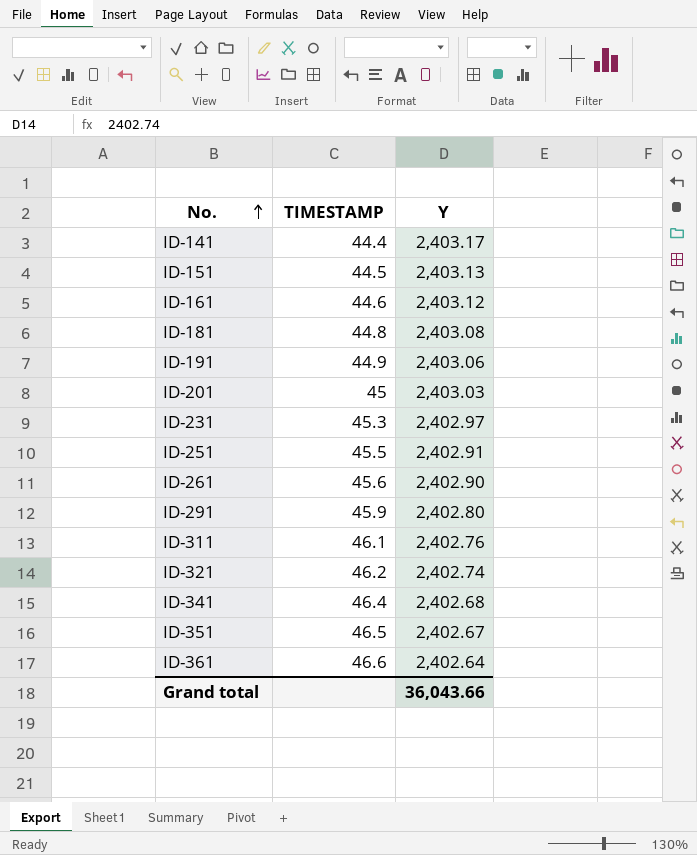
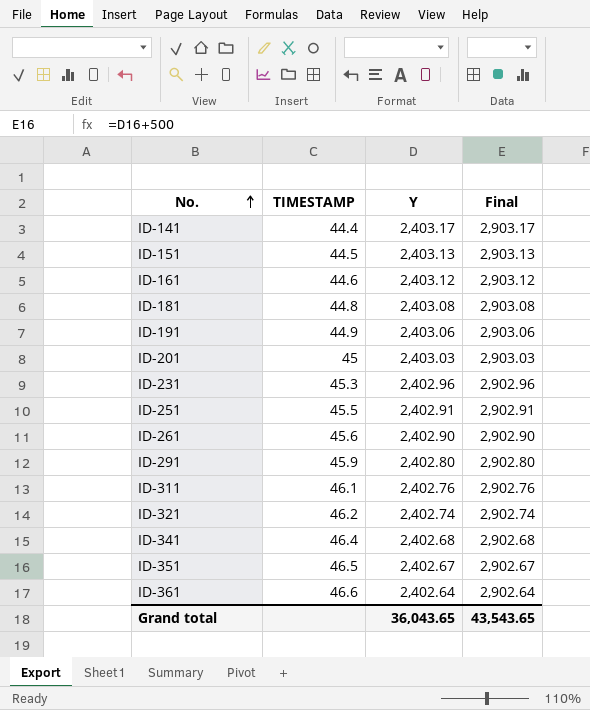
column Final | formula: none -> [Y] + 500
ID-231 | Y: 2,402.97 -> 2,402.96
Grand total | Y: 36,043.66 -> 36,043.65

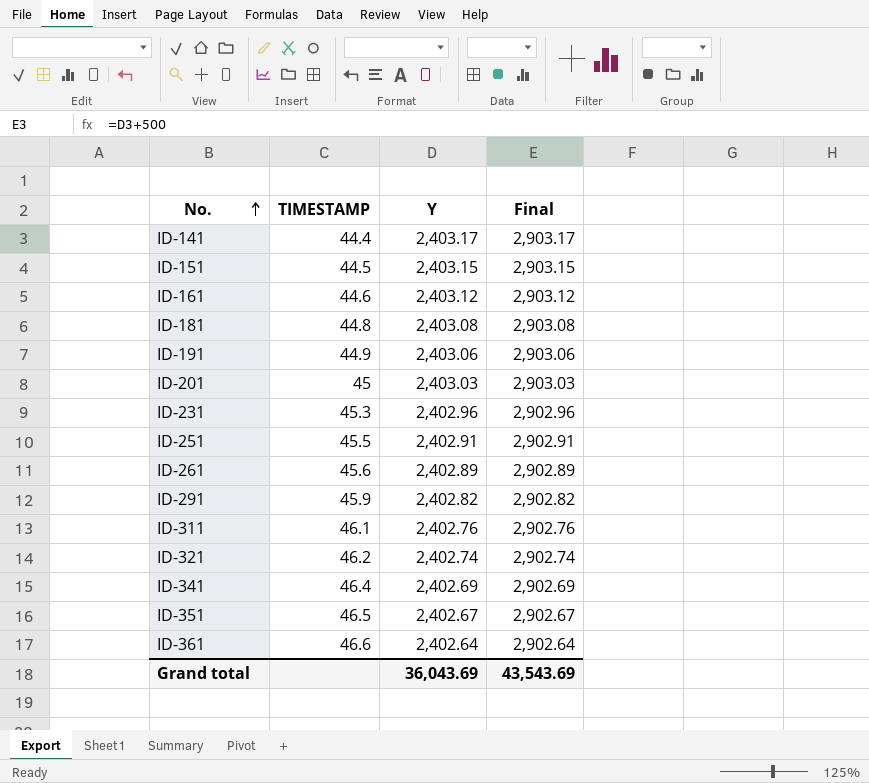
ID-151 | Y: 2,403.13 -> 2,403.15
ID-151 | Final: 2,903.13 -> 2,903.15
ID-261 | Y: 2,402.90 -> 2,402.89
ID-261 | Final: 2,902.90 -> 2,902.89
ID-291 | Y: 2,402.80 -> 2,402.82
ID-291 | Final: 2,902.80 -> 2,902.82
ID-341 | Y: 2,402.68 -> 2,402.69
ID-341 | Final: 2,902.68 -> 2,902.69
Grand total | Y: 36,043.65 -> 36,043.69
Grand total | Final: 43,543.65 -> 43,543.69

